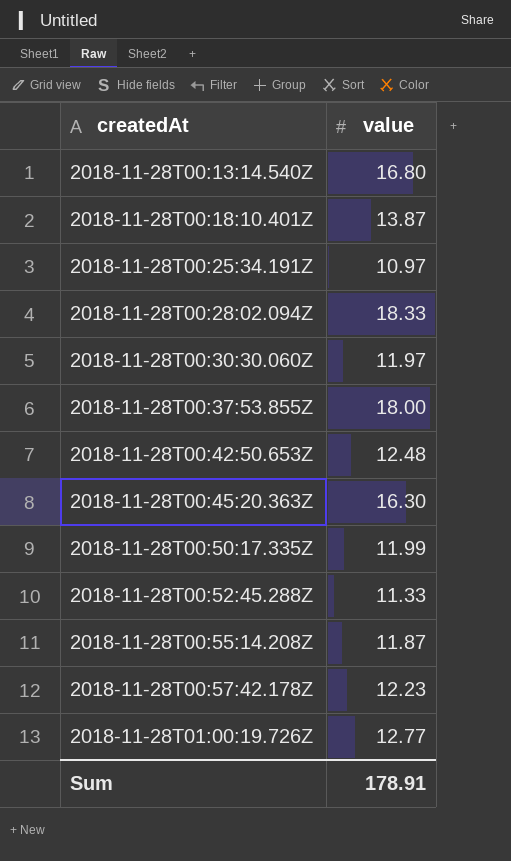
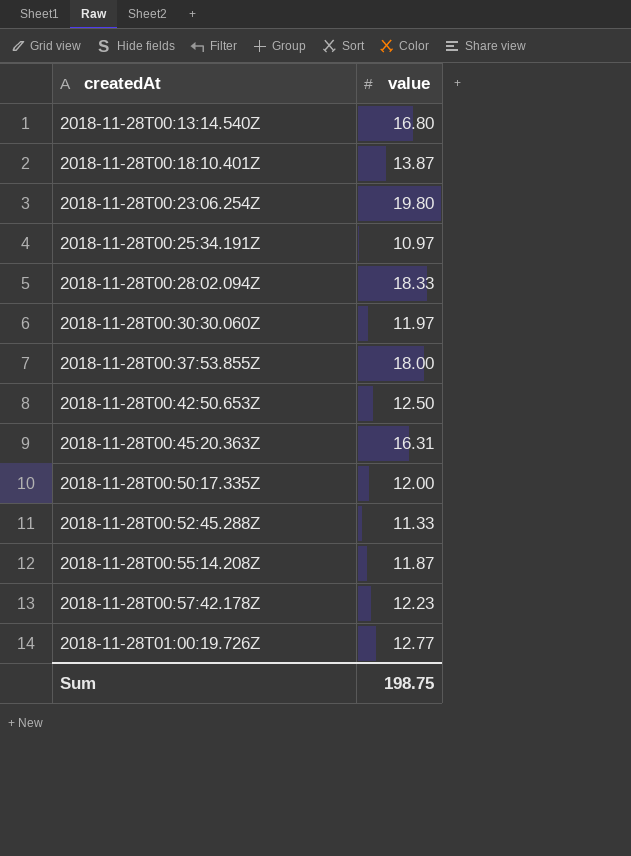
row 2018-11-28T00:23:06.254Z: none -> 19.80
2018-11-28T00:42:50.653Z | value: 12.48 -> 12.50
2018-11-28T00:45:20.363Z | value: 16.30 -> 16.31
2018-11-28T00:50:17.335Z | value: 11.99 -> 12.00
Sum | value: 178.91 -> 198.75

